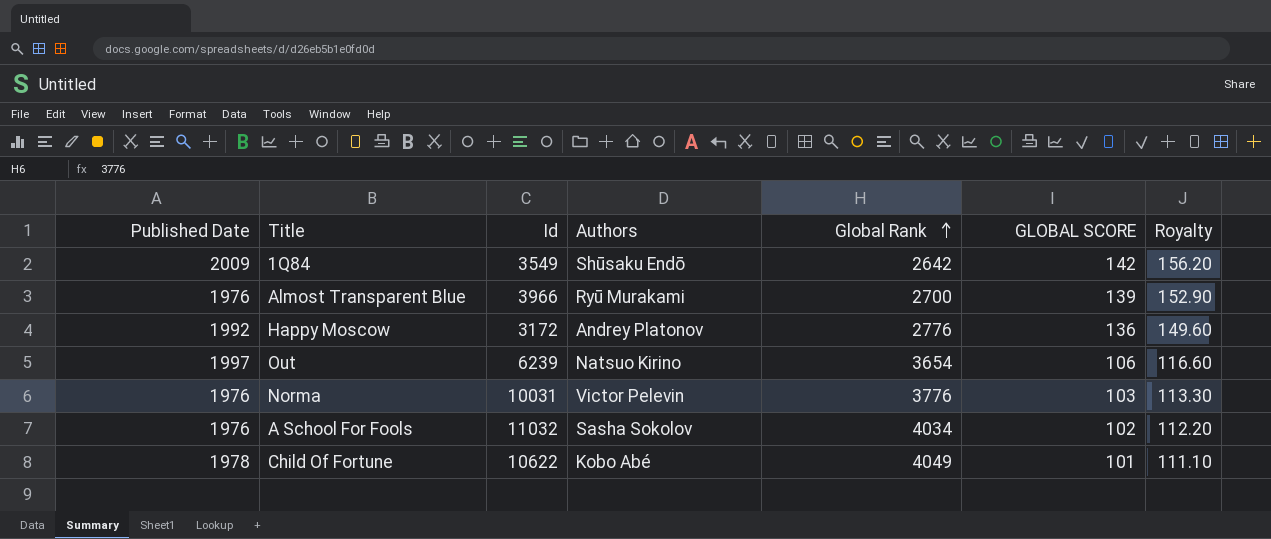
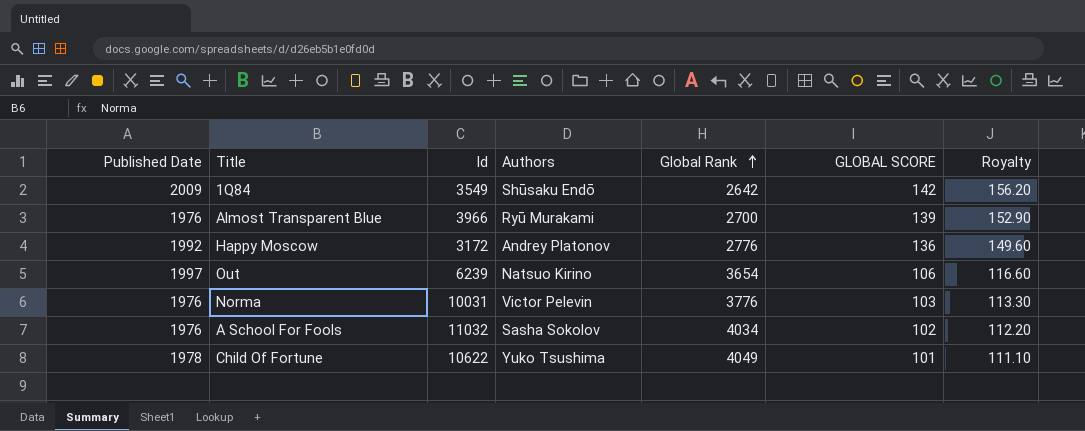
Child Of Fortune | Authors: Kobo Abé -> Yuko Tsushima

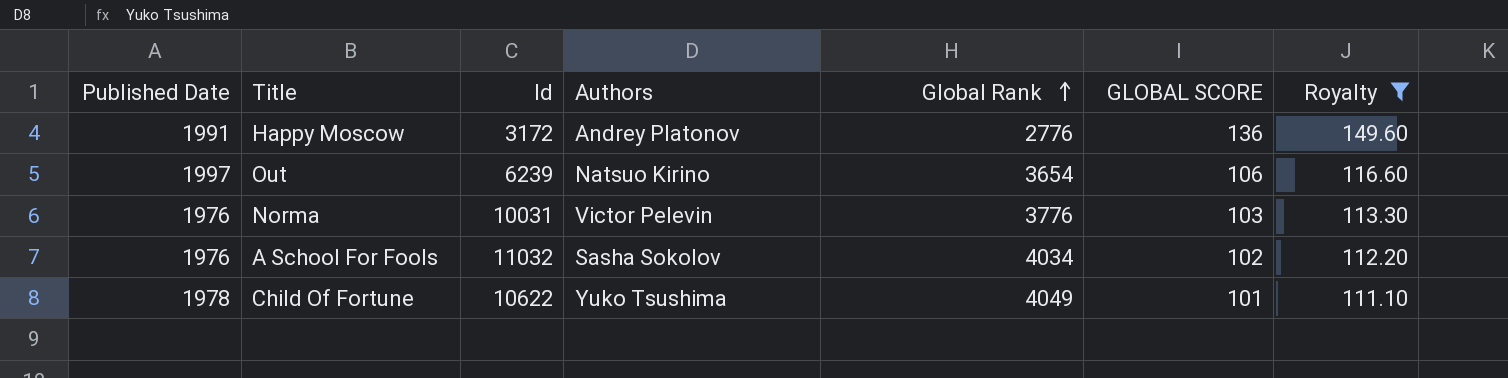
filter: none -> Royalty <= 149.60
Happy Moscow | Published Date: 1992 -> 1991

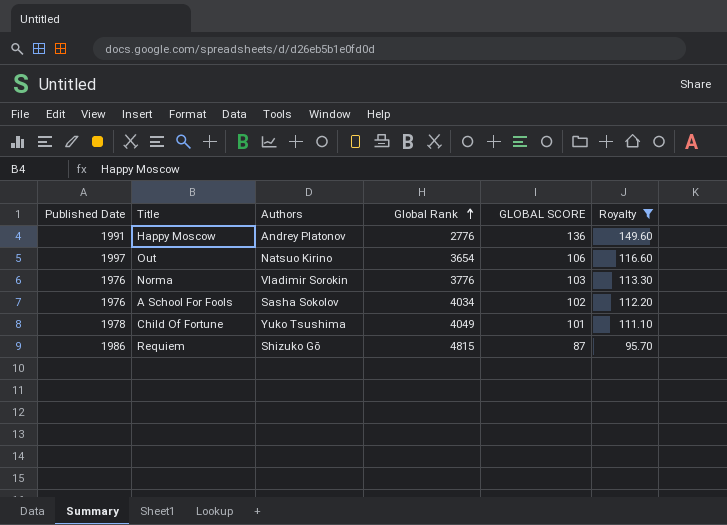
column Id | position: 3 -> none
Norma | Authors: Victor Pelevin -> Vladimir Sorokin
row Requiem: none -> 1986 | Shizuko Gō | 4815 | 87 | 95.70

